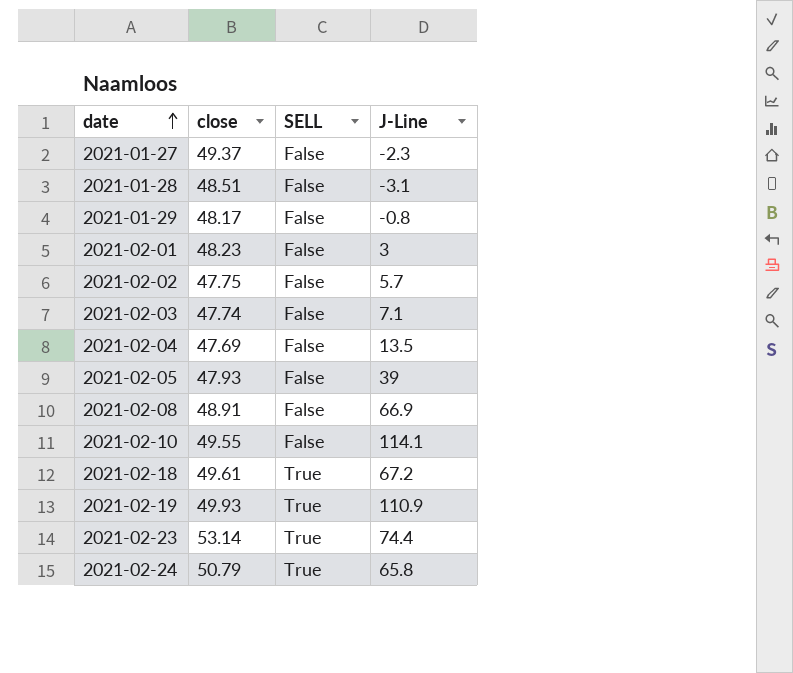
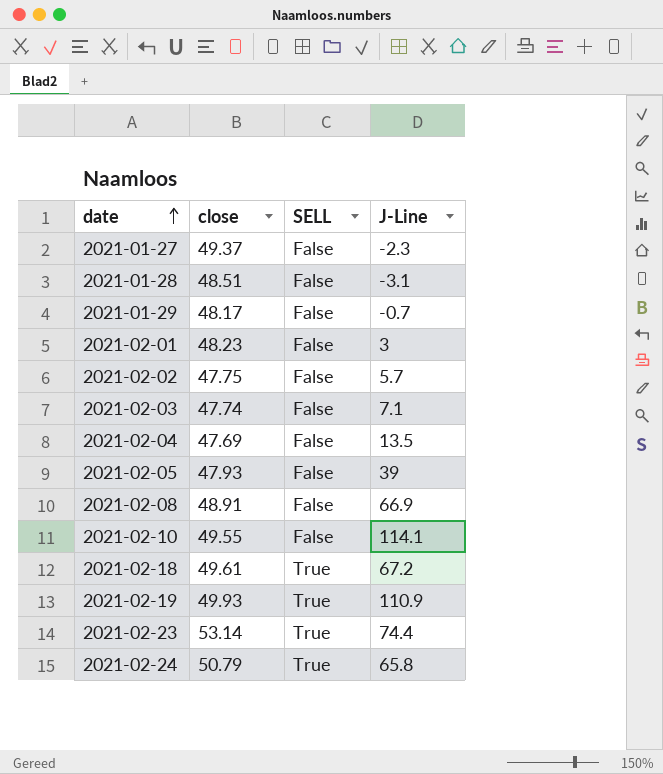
2021-01-29 | J-Line: -0.8 -> -0.7

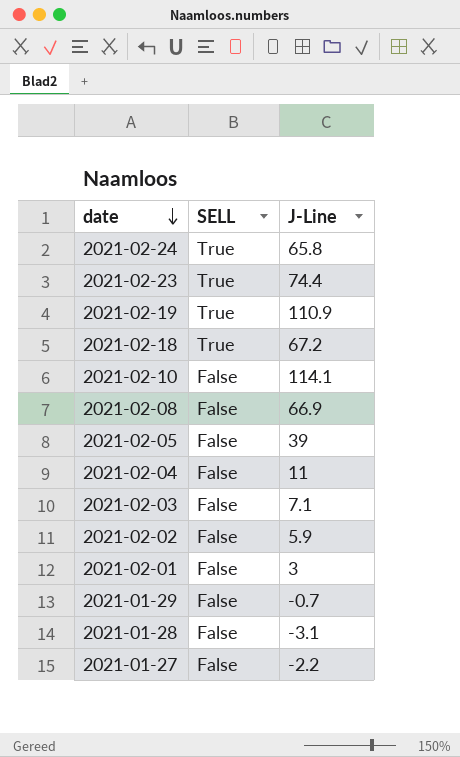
row order: date ascending -> date descending
column close | position: 2 -> none
2021-02-04 | J-Line: 13.5 -> 11
2021-02-02 | J-Line: 5.7 -> 5.9
2021-01-27 | J-Line: -2.3 -> -2.2

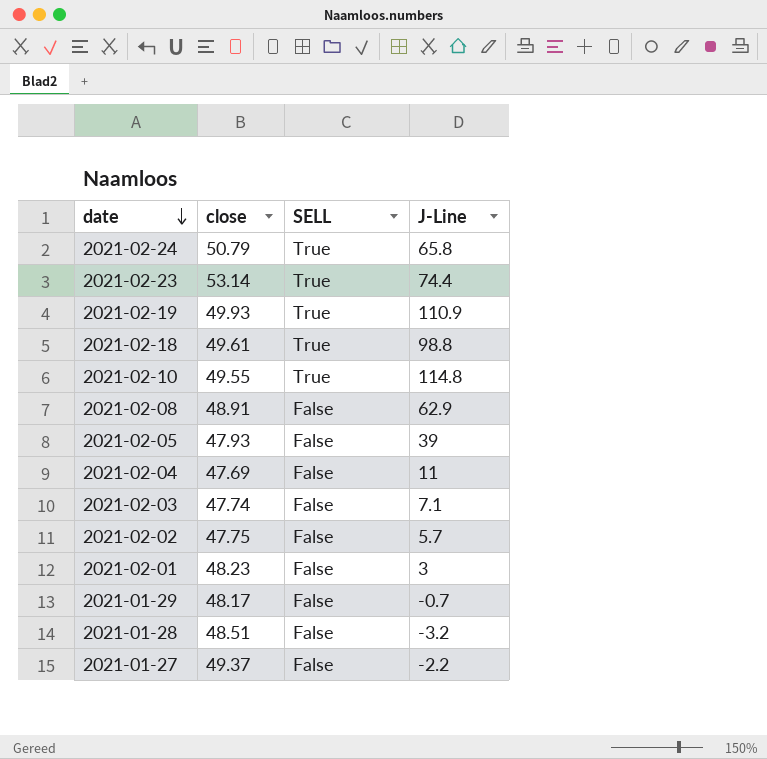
column close | position: none -> 2
2021-02-18 | J-Line: 67.2 -> 98.8
2021-02-10 | SELL: False -> True
2021-02-10 | J-Line: 114.1 -> 114.8
2021-02-08 | J-Line: 66.9 -> 62.9
2021-02-02 | J-Line: 5.9 -> 5.7
2021-01-28 | J-Line: -3.1 -> -3.2

